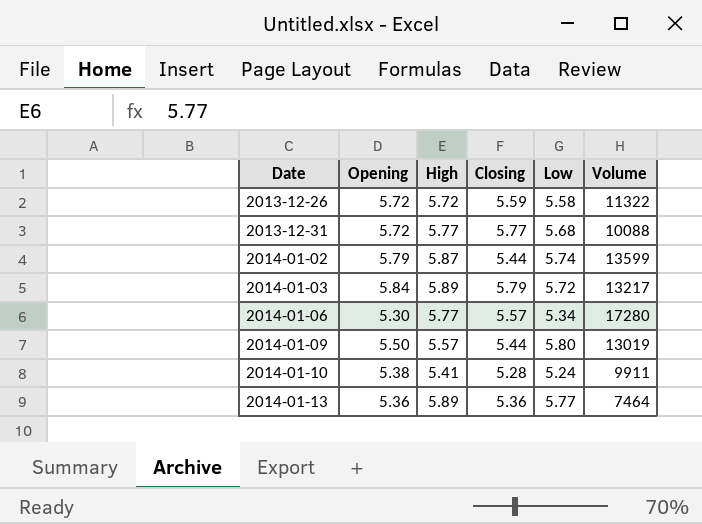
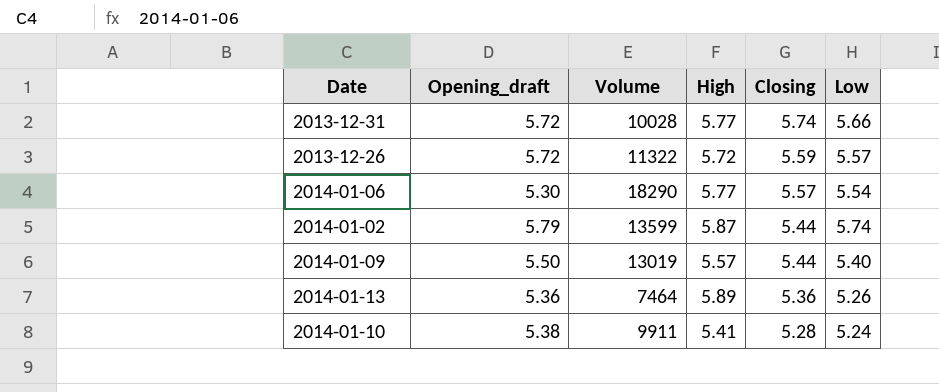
row order: Date ascending -> Closing descending
column name: Opening -> Opening_draft
column Volume | position: 6 -> 3
row 2014-01-03: 5.84 | 5.89 | 5.79 | 5.72 | 13217 -> none
2013-12-31 | Volume: 10088 -> 10028
2013-12-31 | Closing: 5.77 -> 5.74
2013-12-31 | Low: 5.68 -> 5.66
2013-12-26 | Low: 5.58 -> 5.57
2014-01-06 | Volume: 17280 -> 18290
2014-01-06 | Low: 5.34 -> 5.54
2014-01-09 | Low: 5.80 -> 5.40
2014-01-13 | Low: 5.77 -> 5.26

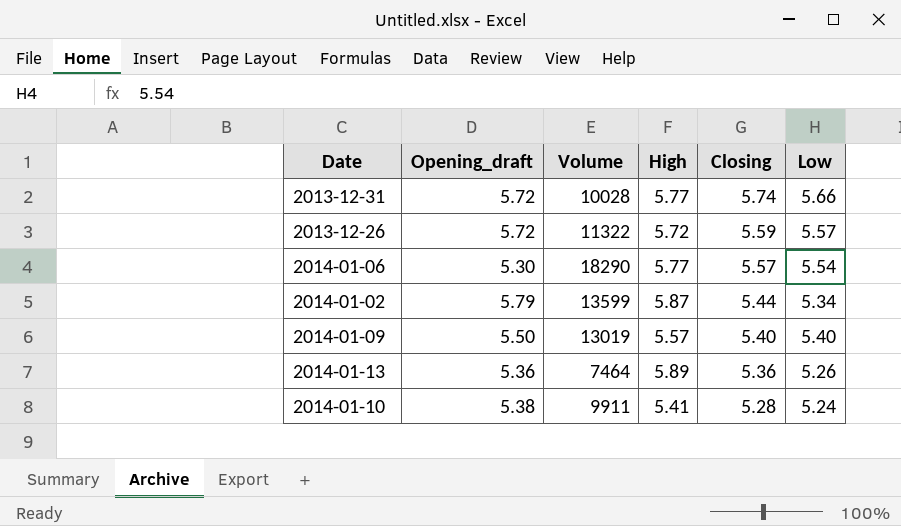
2014-01-02 | Low: 5.74 -> 5.34
2014-01-09 | Closing: 5.44 -> 5.40

